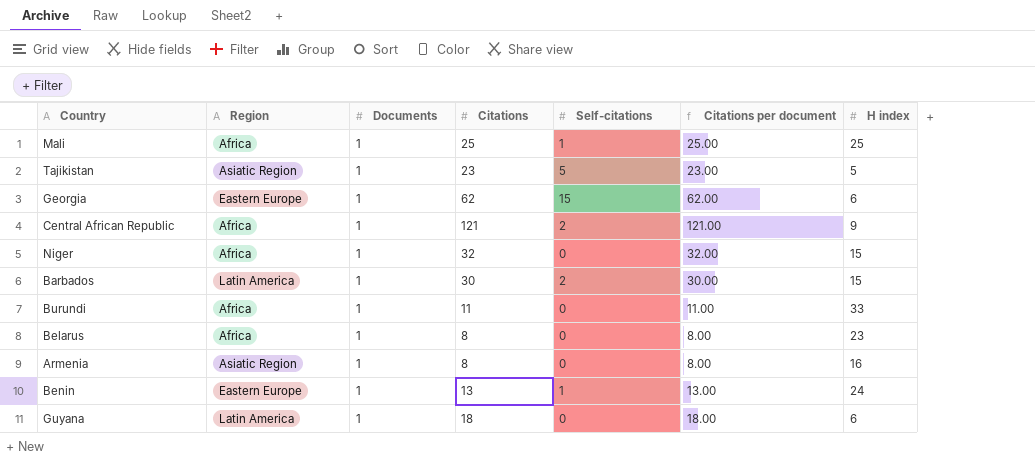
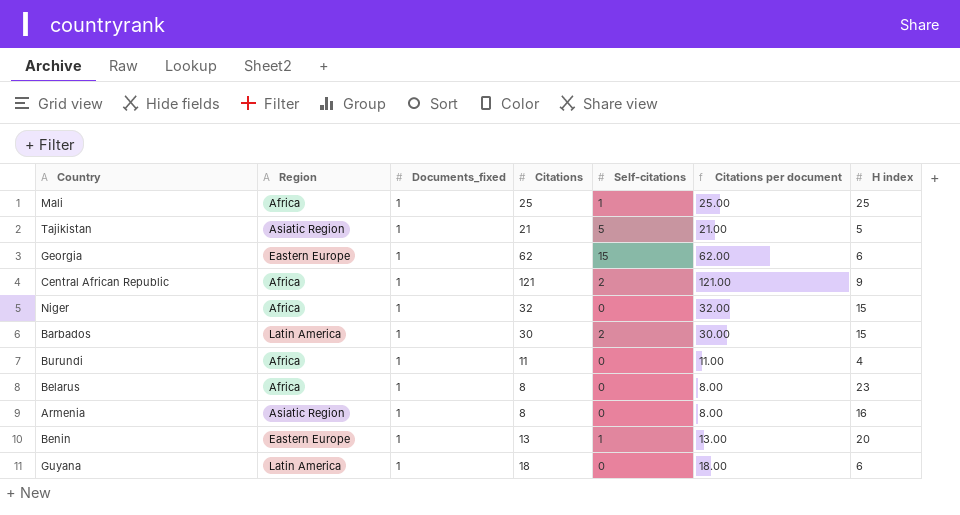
column name: Documents -> Documents_fixed
Tajikistan | Citations: 23 -> 21
Tajikistan | Citations per document: 23.00 -> 21.00
Burundi | H index: 33 -> 4
Benin | H index: 24 -> 20

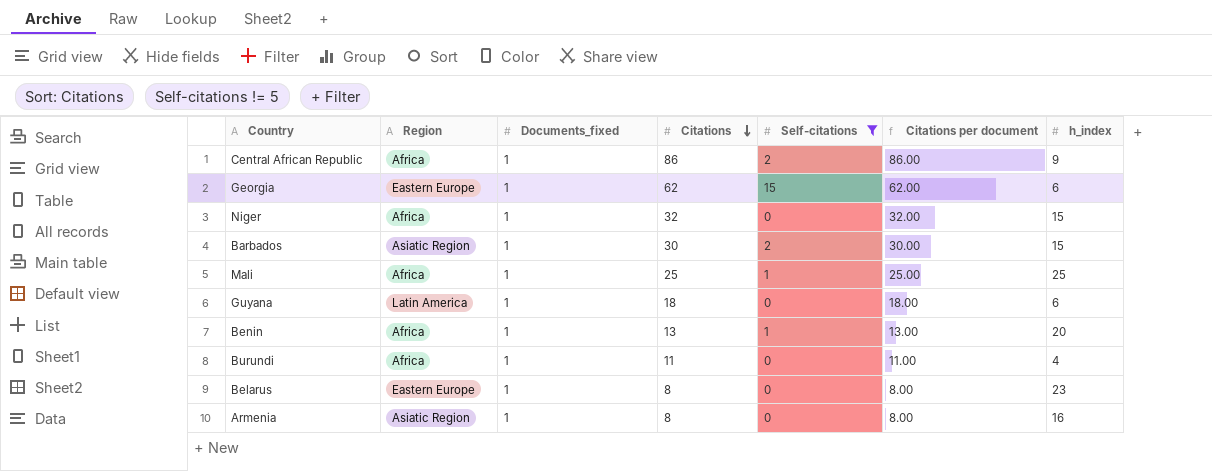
filter: none -> Self-citations != 5
row order: none -> Citations descending
column name: H index -> h_index
Central African Republic | Citations: 121 -> 86
Central African Republic | Citations per document: 121.00 -> 86.00
Barbados | Region: Latin America -> Asiatic Region
Benin | Region: Eastern Europe -> Africa
Belarus | Region: Africa -> Eastern Europe

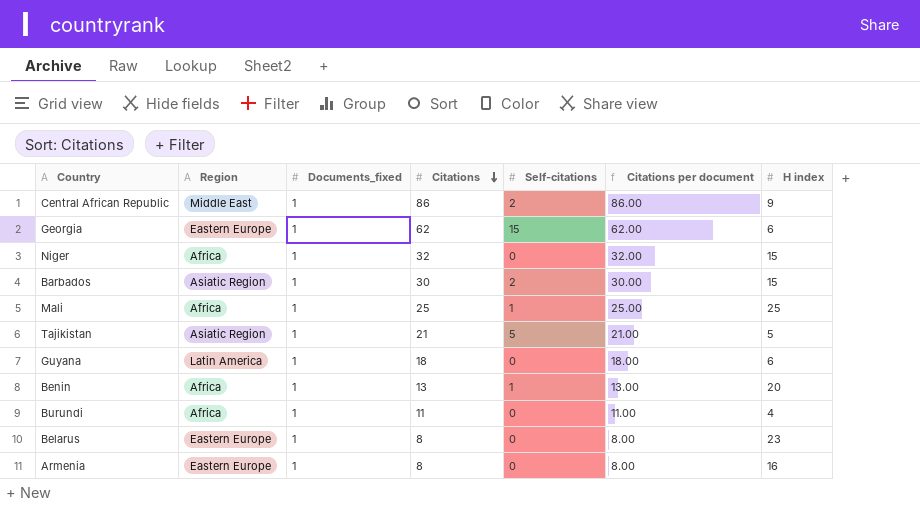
filter: Self-citations != 5 -> none
column name: h_index -> H index
Central African Republic | Region: Africa -> Middle East
Armenia | Region: Asiatic Region -> Eastern Europe

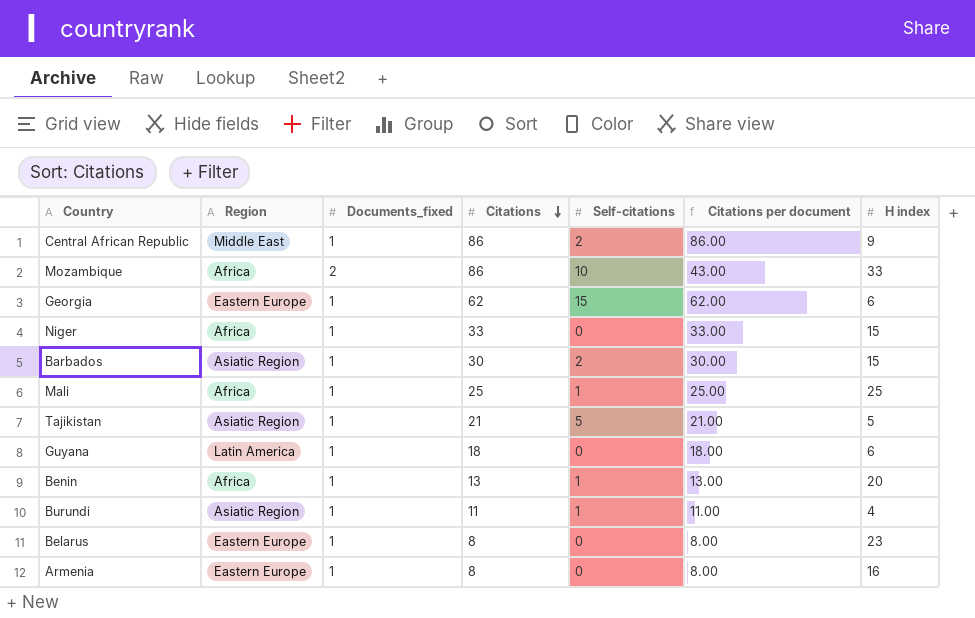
row Mozambique: none -> Africa | 2 | 86 | 10 | 43.00 | 33
Niger | Citations: 32 -> 33
Niger | Citations per document: 32.00 -> 33.00
Burundi | Region: Africa -> Asiatic Region
Burundi | Self-citations: 0 -> 1

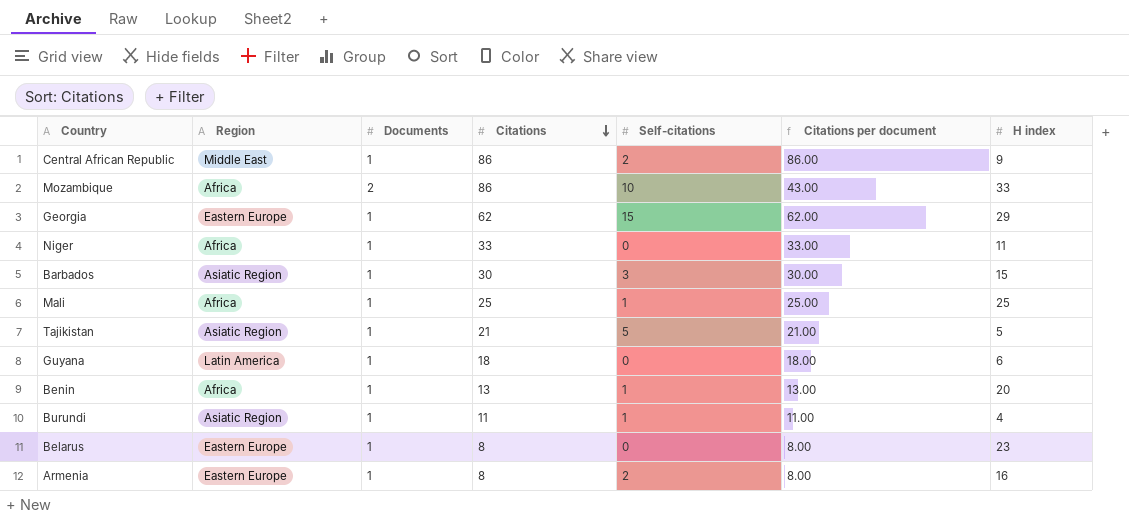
column name: Documents_fixed -> Documents
Georgia | H index: 6 -> 29
Niger | H index: 15 -> 11
Barbados | Self-citations: 2 -> 3
Armenia | Self-citations: 0 -> 2

